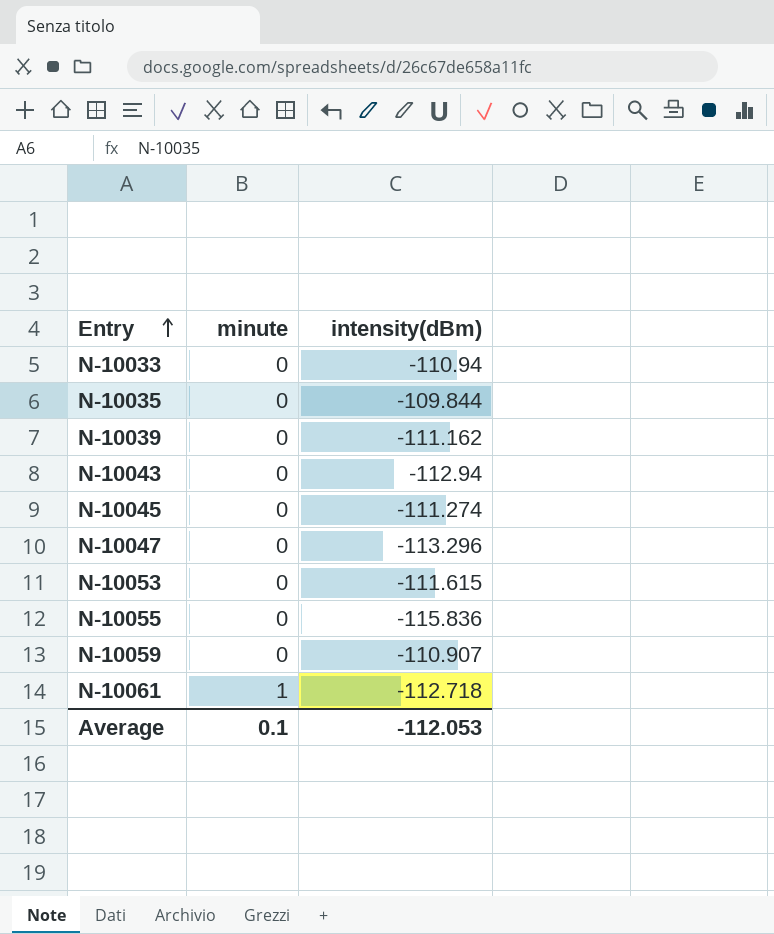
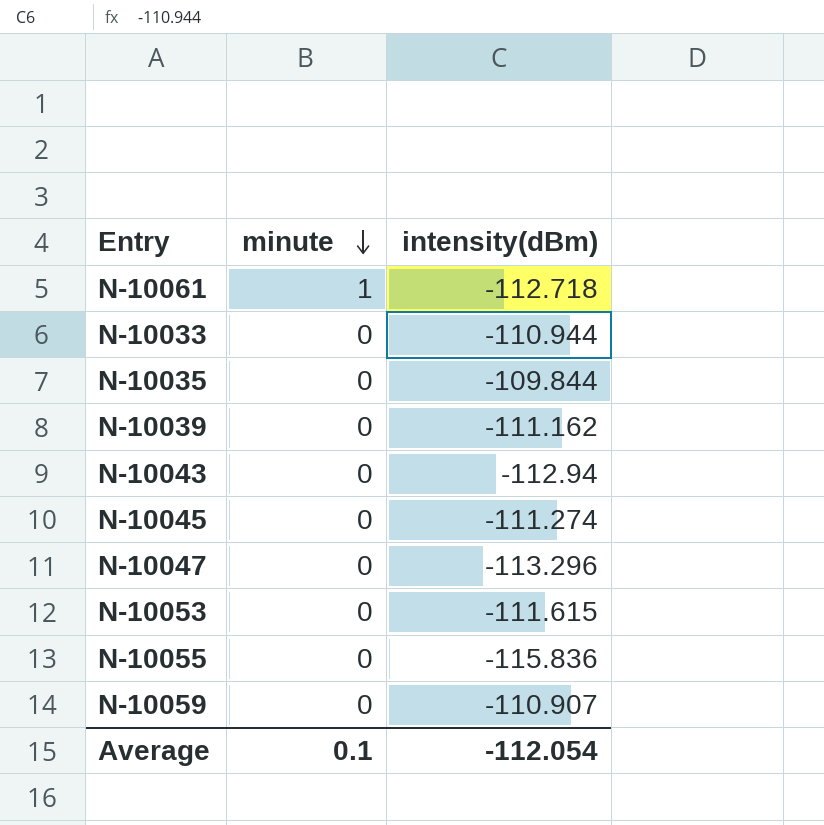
row order: Entry ascending -> minute descending
N-10033 | intensity(dBm): -110.94 -> -110.944
Average | intensity(dBm): -112.053 -> -112.054

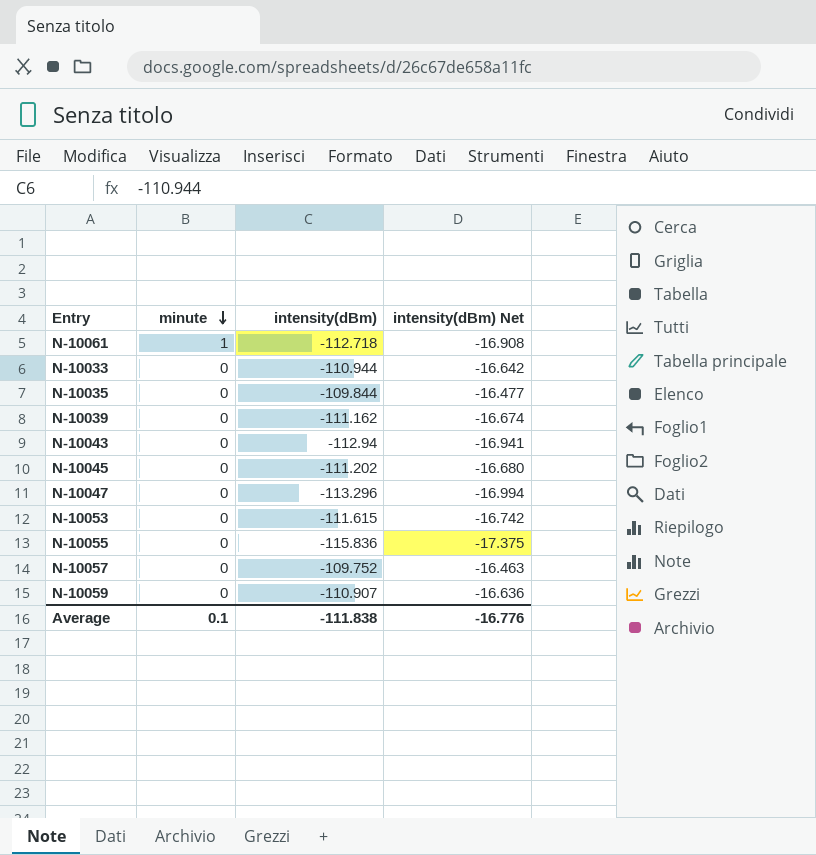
column intensity(dBm) Net | formula: none -> [intensity(dBm)] * 0.15
N-10045 | intensity(dBm): -111.274 -> -111.202
row N-10057: none -> 0 | -109.752 | -16.463
Average | intensity(dBm): -112.054 -> -111.838

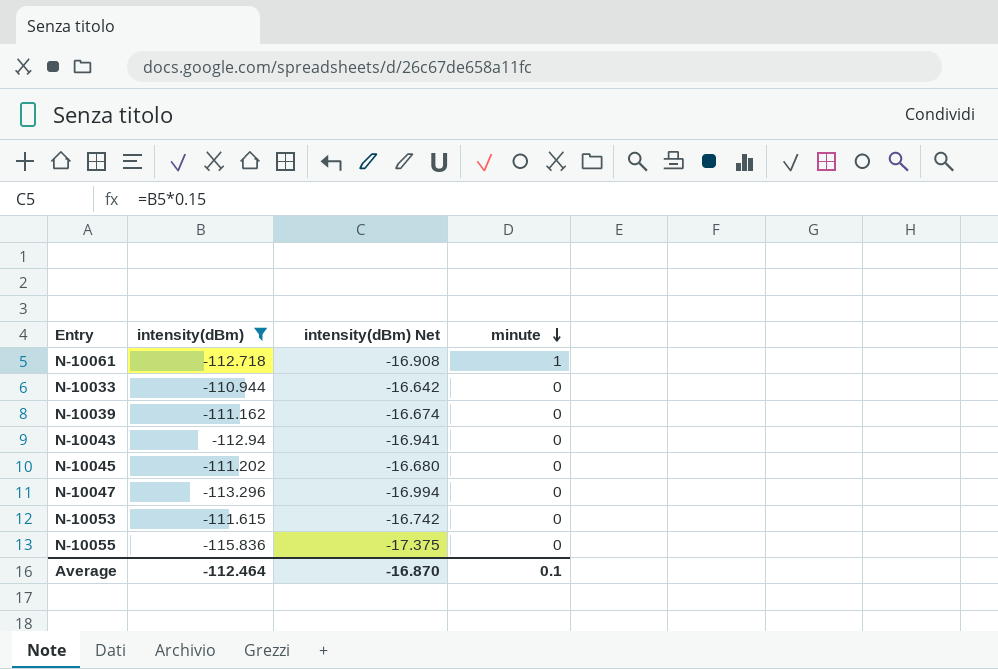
filter: none -> intensity(dBm) <= -110.944
column minute | position: 2 -> 4
Average | intensity(dBm): -111.838 -> -112.464
Average | intensity(dBm) Net: -16.776 -> -16.870

